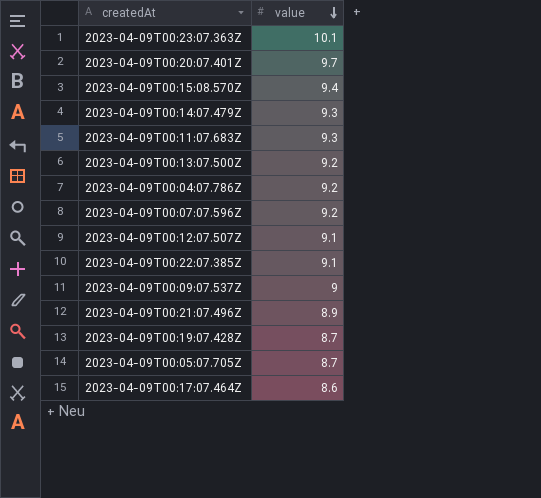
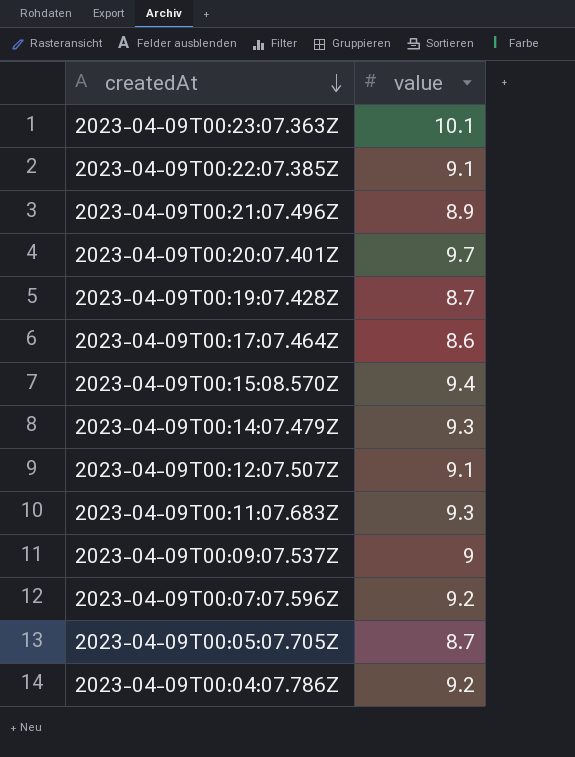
row order: value descending -> createdAt descending
row 2023-04-09T00:13:07.500Z: 9.2 -> none

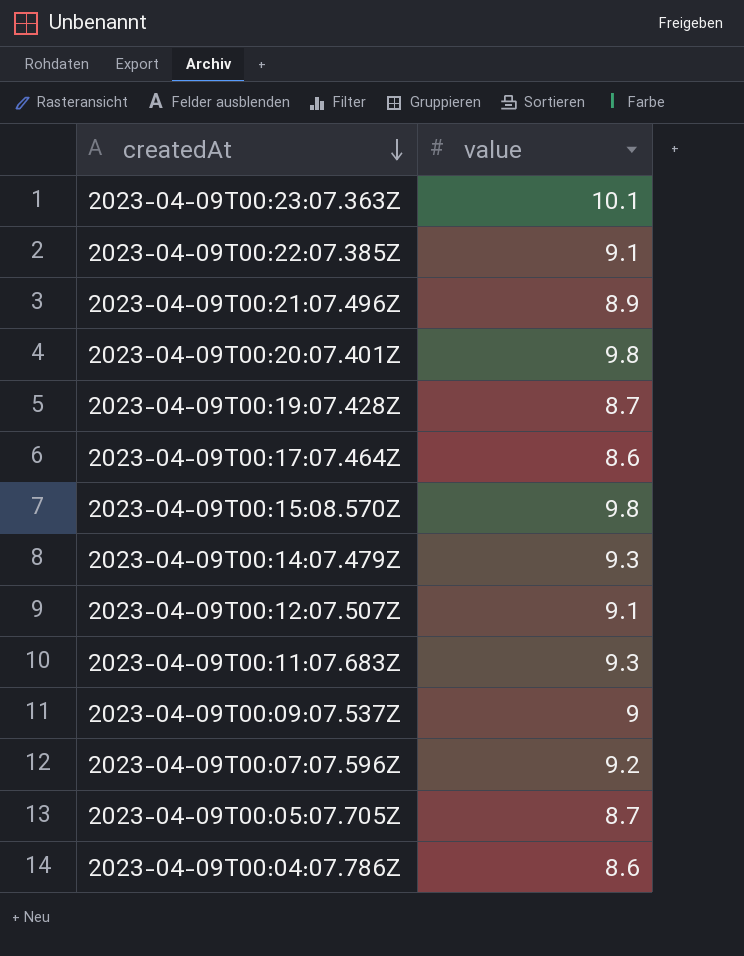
2023-04-09T00:20:07.401Z | value: 9.7 -> 9.8
2023-04-09T00:15:08.570Z | value: 9.4 -> 9.8
2023-04-09T00:04:07.786Z | value: 9.2 -> 8.6

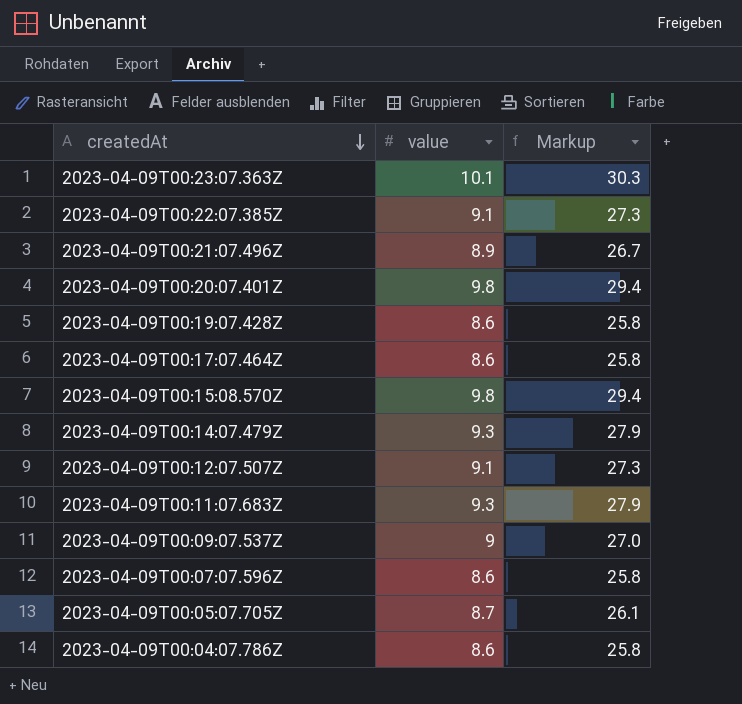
column Markup | formula: none -> [value] * 3
2023-04-09T00:19:07.428Z | value: 8.7 -> 8.6
2023-04-09T00:07:07.596Z | value: 9.2 -> 8.6

